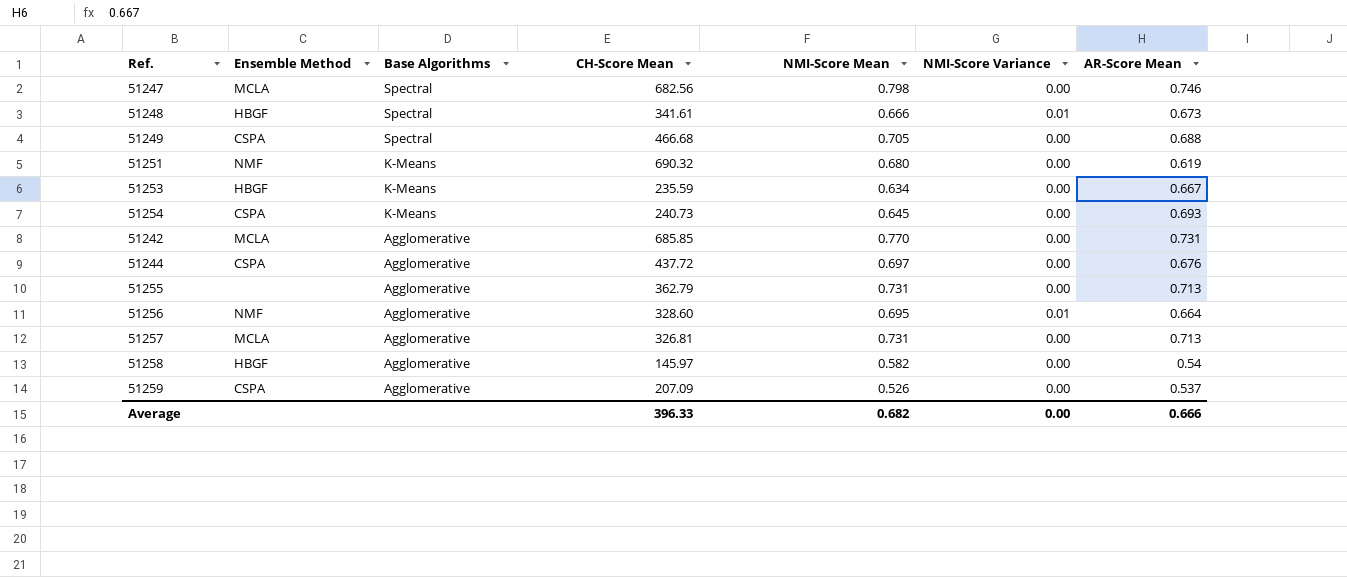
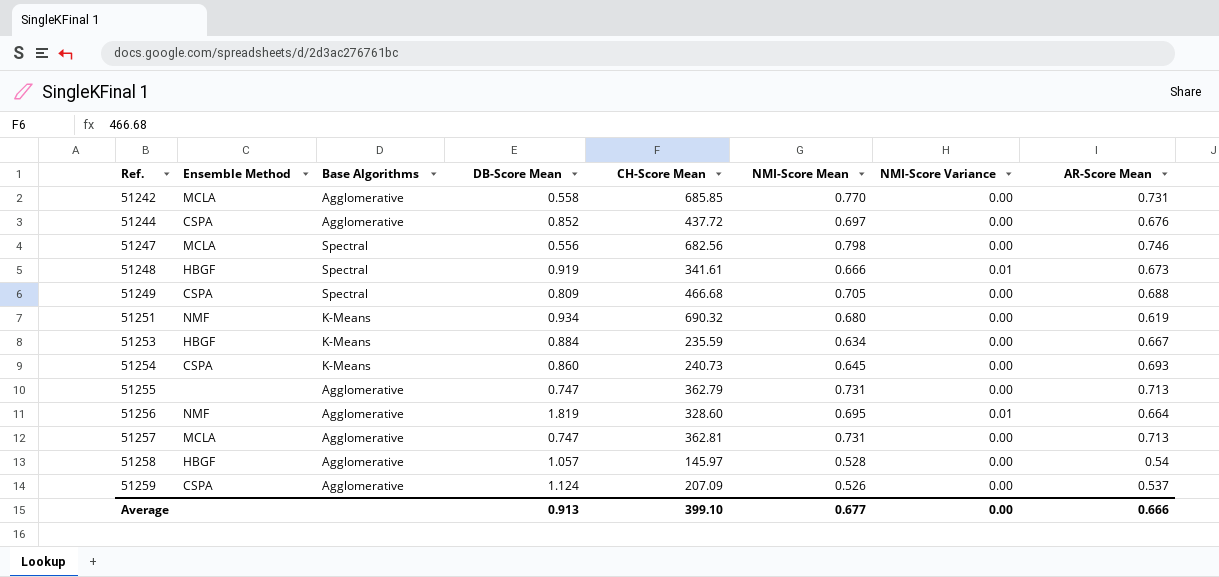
row order: Base Algorithms descending -> Ref. ascending
column DB-Score Mean | position: none -> 4
51257 | CH-Score Mean: 326.81 -> 362.81
51258 | NMI-Score Mean: 0.582 -> 0.528
Average | CH-Score Mean: 396.33 -> 399.10
Average | NMI-Score Mean: 0.682 -> 0.677

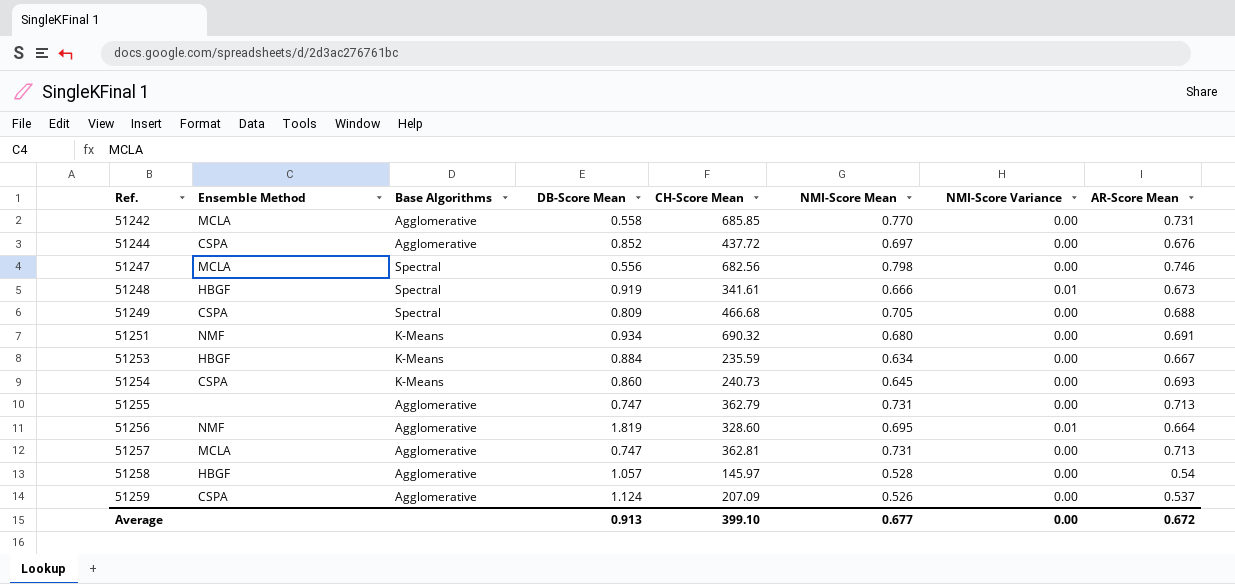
51251 | AR-Score Mean: 0.619 -> 0.691
Average | AR-Score Mean: 0.666 -> 0.672

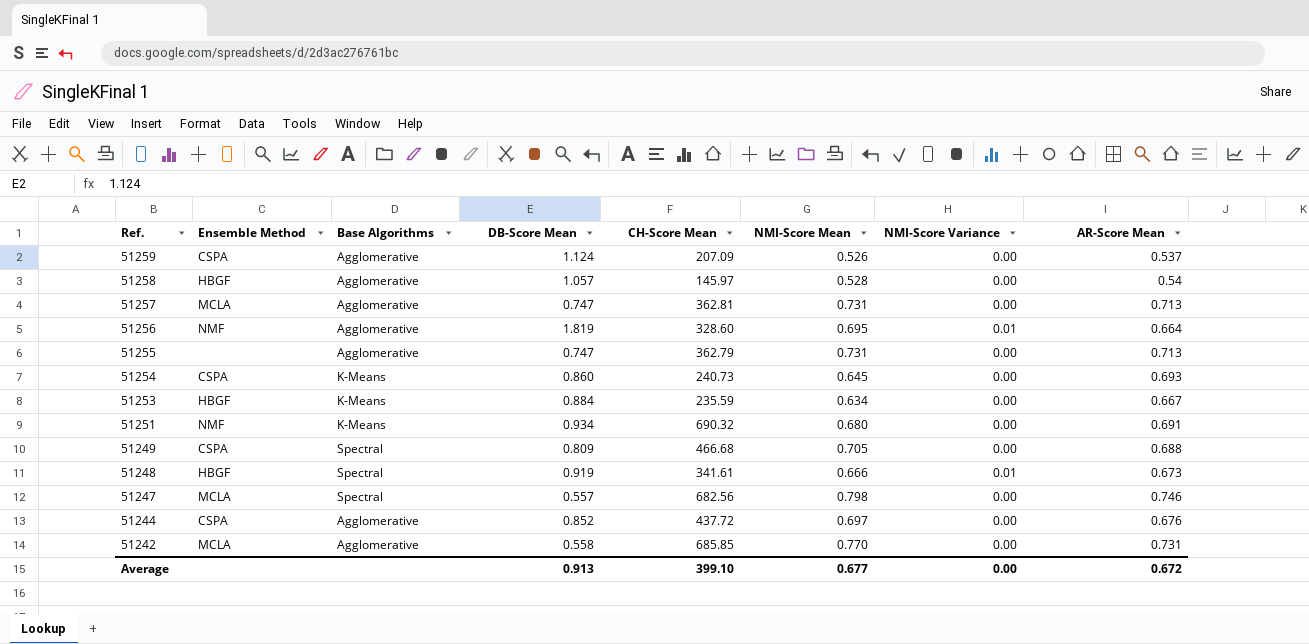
row order: Ref. ascending -> Ref. descending
51247 | DB-Score Mean: 0.556 -> 0.557

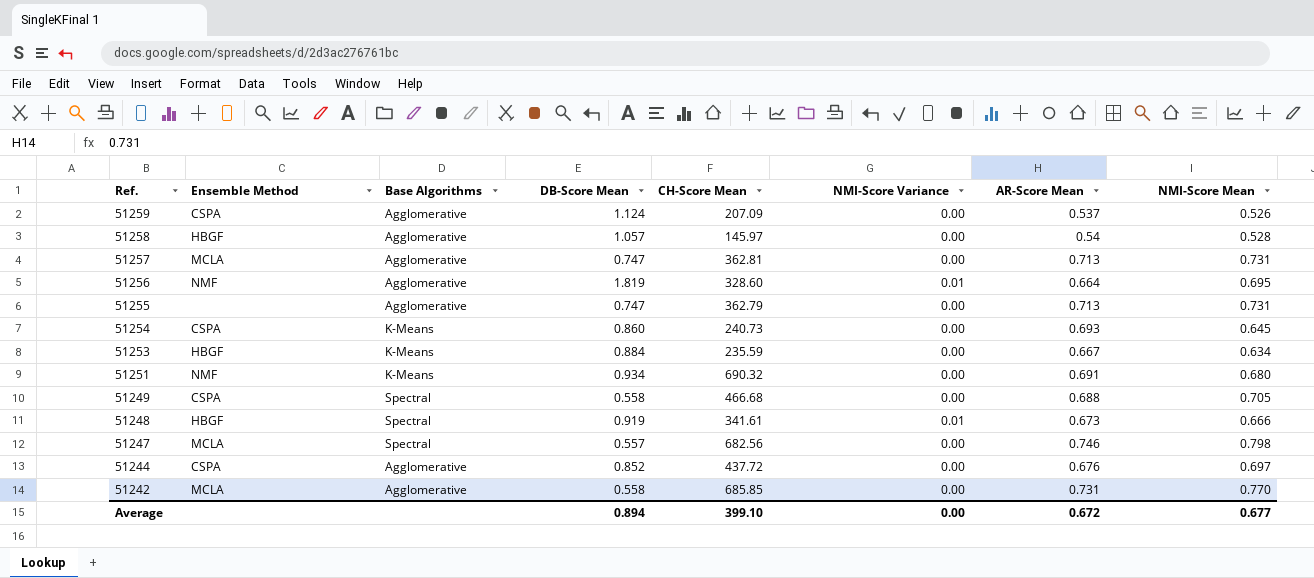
column NMI-Score Mean | position: 6 -> 8
51249 | DB-Score Mean: 0.809 -> 0.558
Average | DB-Score Mean: 0.913 -> 0.894

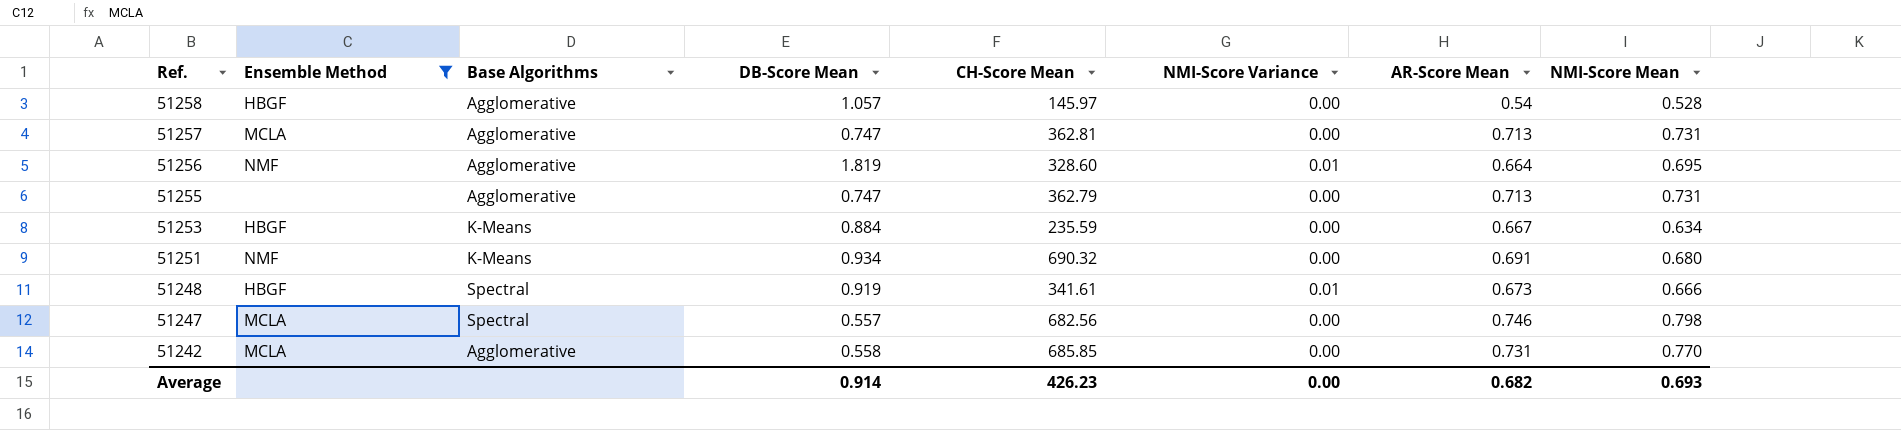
filter: none -> Ensemble Method != CSPA
Average | DB-Score Mean: 0.894 -> 0.914
Average | CH-Score Mean: 399.10 -> 426.23
Average | AR-Score Mean: 0.672 -> 0.682
Average | NMI-Score Mean: 0.677 -> 0.693

